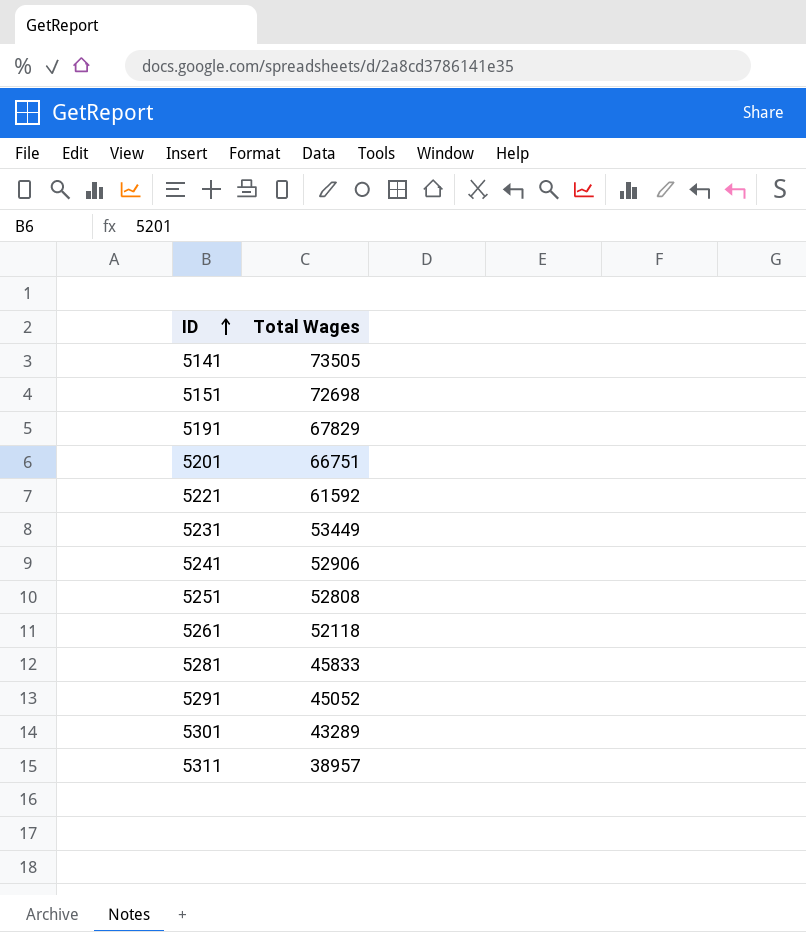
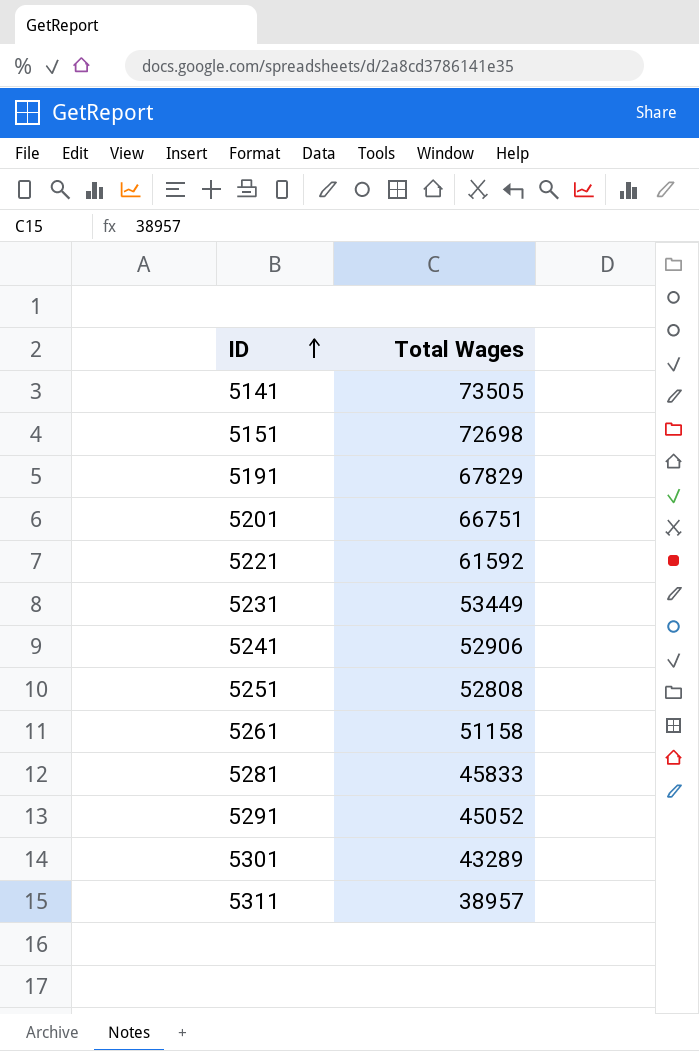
5261 | Total Wages: 52118 -> 51158

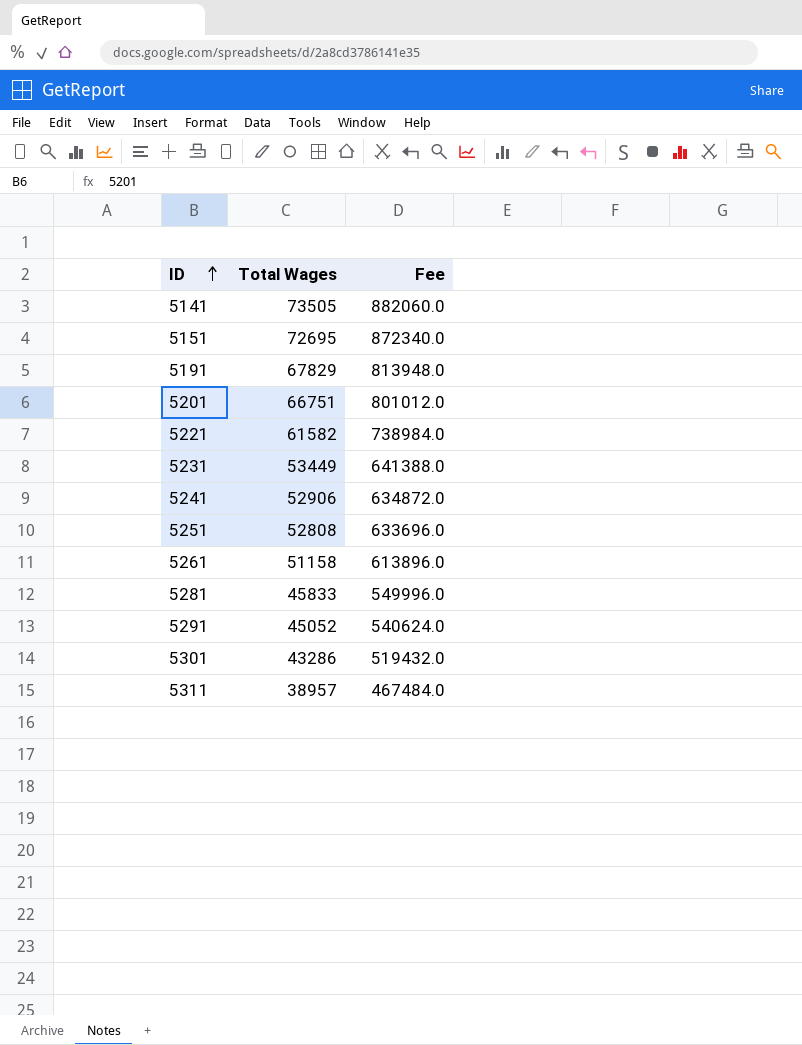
column Fee | formula: none -> [Total Wages] * 12
5151 | Total Wages: 72698 -> 72695
5221 | Total Wages: 61592 -> 61582
5301 | Total Wages: 43289 -> 43286

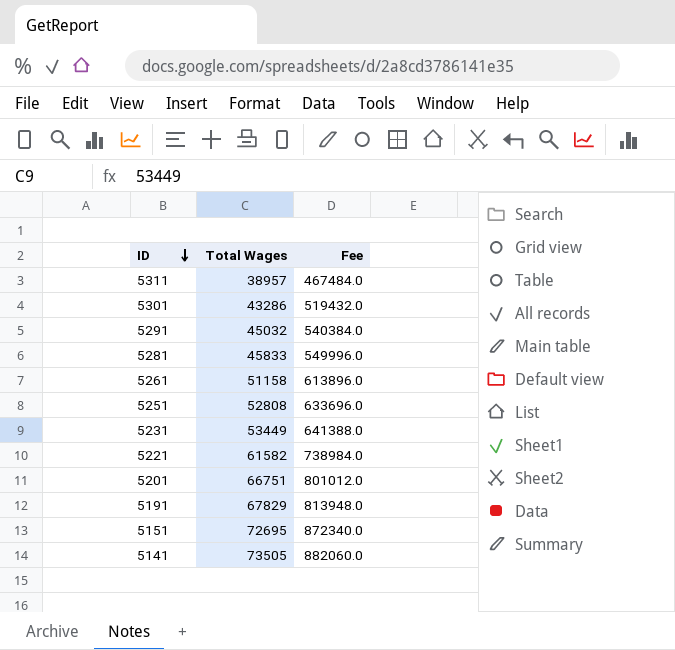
row order: ID ascending -> ID descending
row 5241: 52906 | 634872.0 -> none
5291 | Total Wages: 45052 -> 45032
5291 | Fee: 540624.0 -> 540384.0

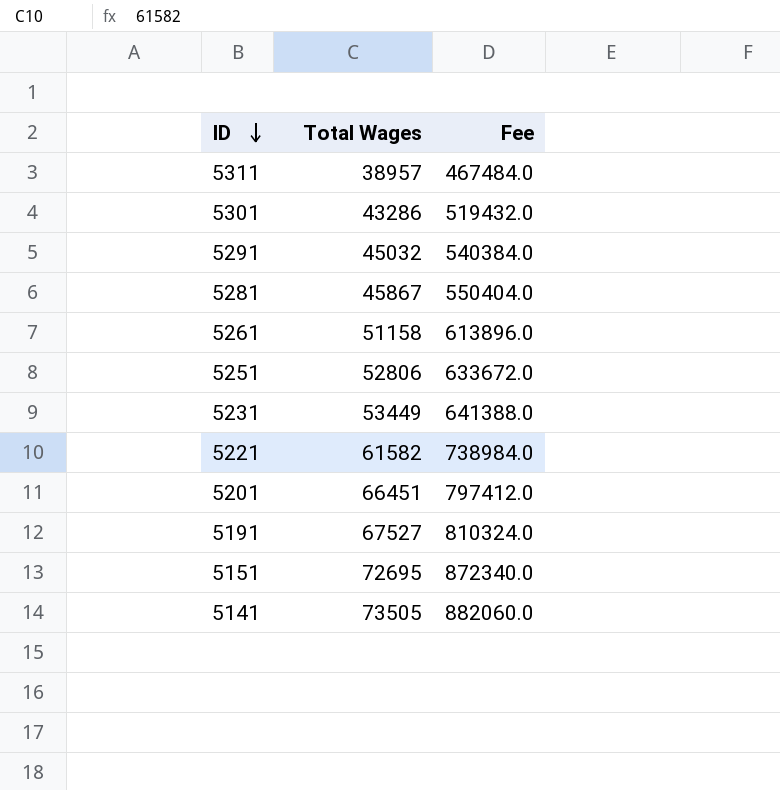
5281 | Total Wages: 45833 -> 45867
5281 | Fee: 549996.0 -> 550404.0
5251 | Total Wages: 52808 -> 52806
5251 | Fee: 633696.0 -> 633672.0
5201 | Total Wages: 66751 -> 66451
5201 | Fee: 801012.0 -> 797412.0
5191 | Total Wages: 67829 -> 67527
5191 | Fee: 813948.0 -> 810324.0

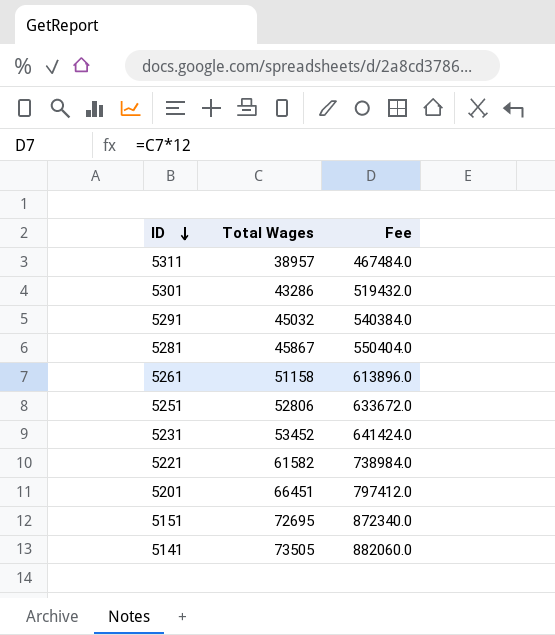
row 5191: 67527 | 810324.0 -> none
5231 | Total Wages: 53449 -> 53452
5231 | Fee: 641388.0 -> 641424.0

